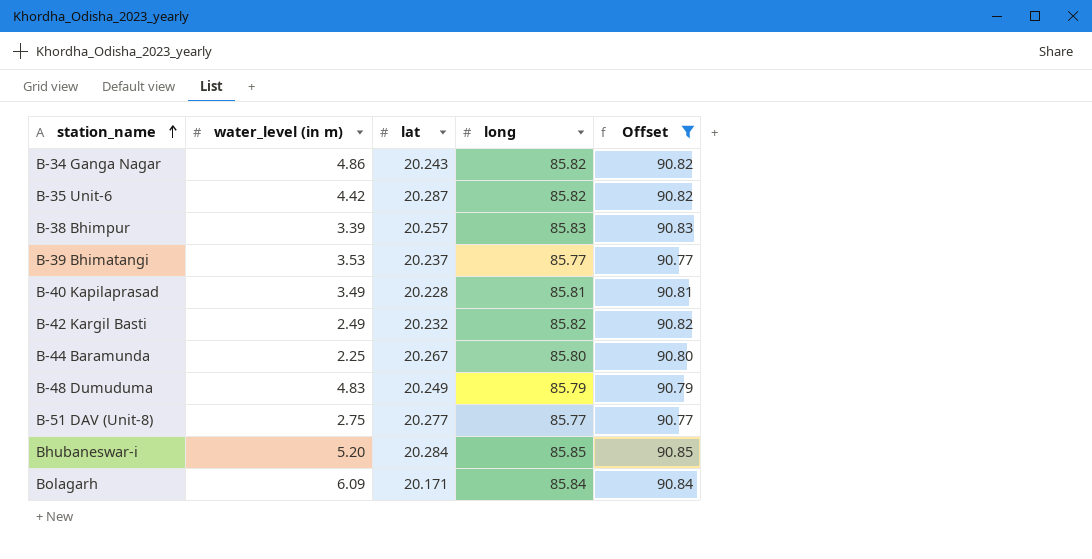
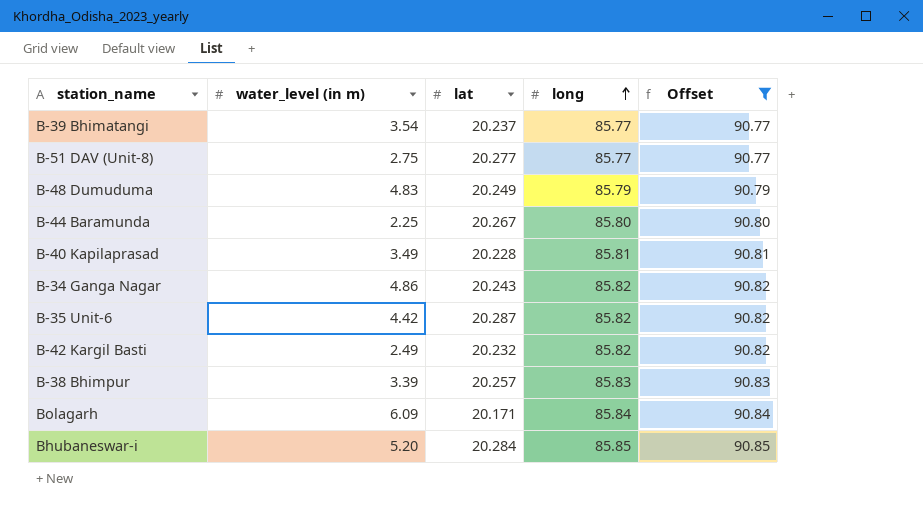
row order: station_name ascending -> long ascending
B-39 Bhimatangi | water_level (in m): 3.53 -> 3.54

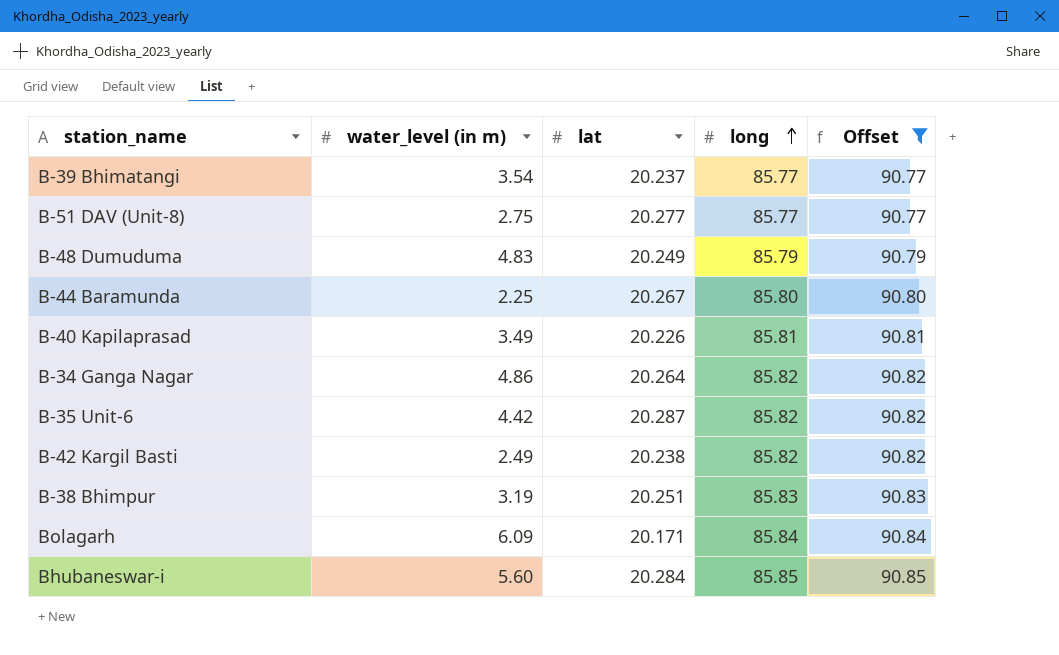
B-40 Kapilaprasad | lat: 20.228 -> 20.226
B-34 Ganga Nagar | lat: 20.243 -> 20.264
B-42 Kargil Basti | lat: 20.232 -> 20.238
B-38 Bhimpur | water_level (in m): 3.39 -> 3.19
B-38 Bhimpur | lat: 20.257 -> 20.251
Bhubaneswar-i | water_level (in m): 5.20 -> 5.60

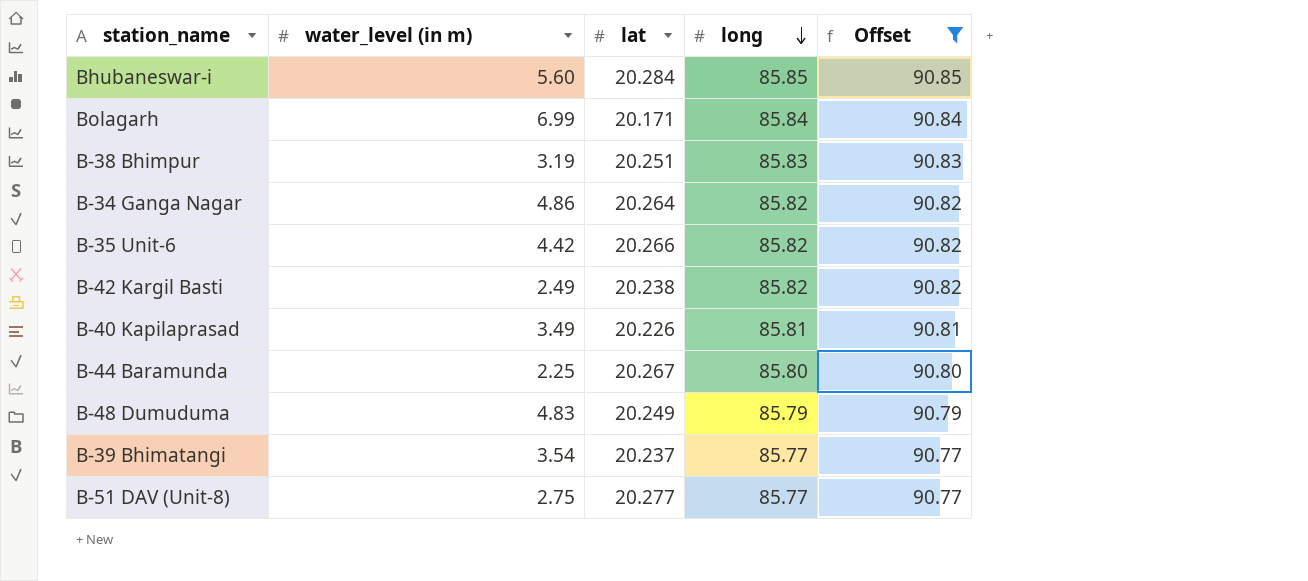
row order: long ascending -> long descending
Bolagarh | water_level (in m): 6.09 -> 6.99
B-35 Unit-6 | lat: 20.287 -> 20.266

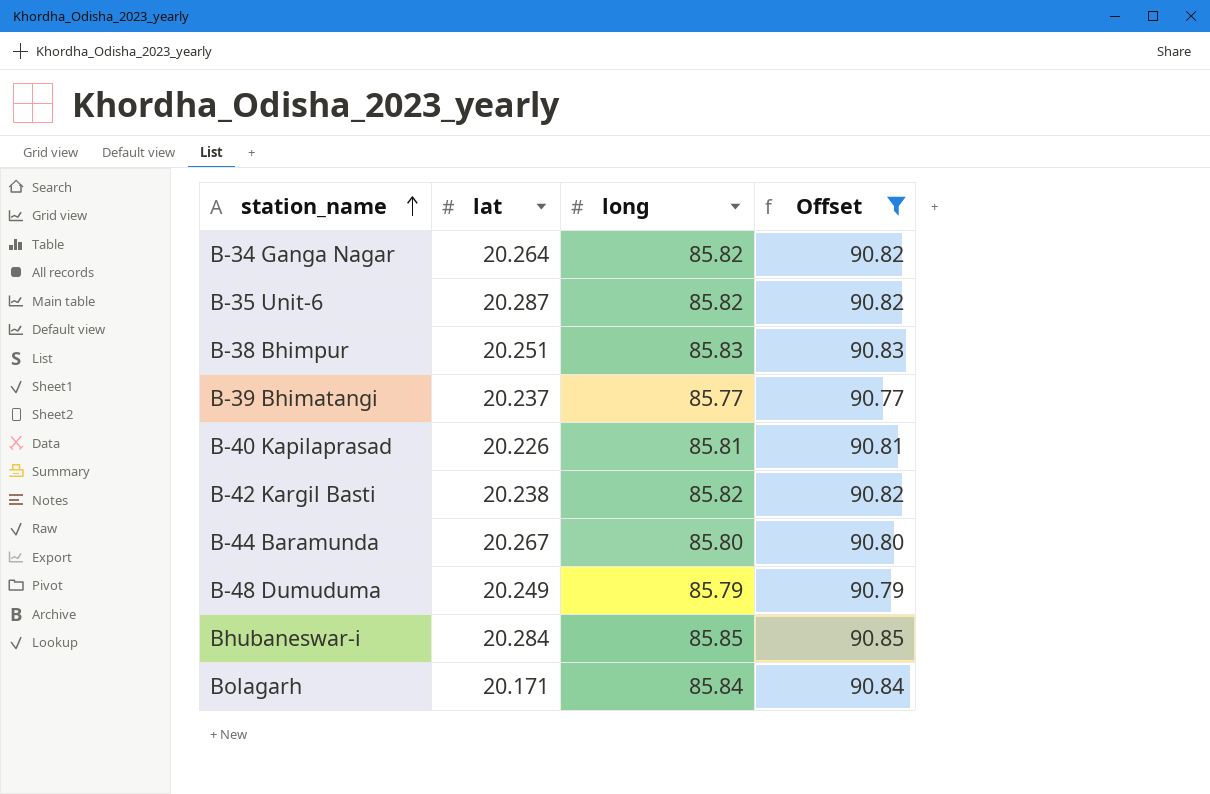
row order: long descending -> station_name ascending
column water_level (in m) | position: 2 -> none
row B-51 DAV (Unit-8): 2.75 | 20.277 | 85.77 | 90.77 -> none
B-35 Unit-6 | lat: 20.266 -> 20.287

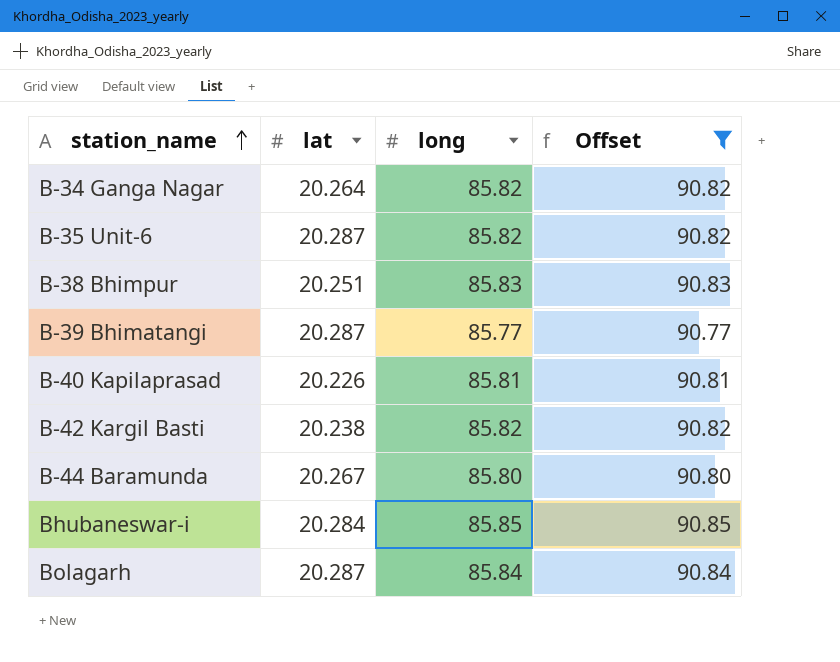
row B-48 Dumuduma: 20.249 | 85.79 | 90.79 -> none
B-39 Bhimatangi | lat: 20.237 -> 20.287
Bolagarh | lat: 20.171 -> 20.287

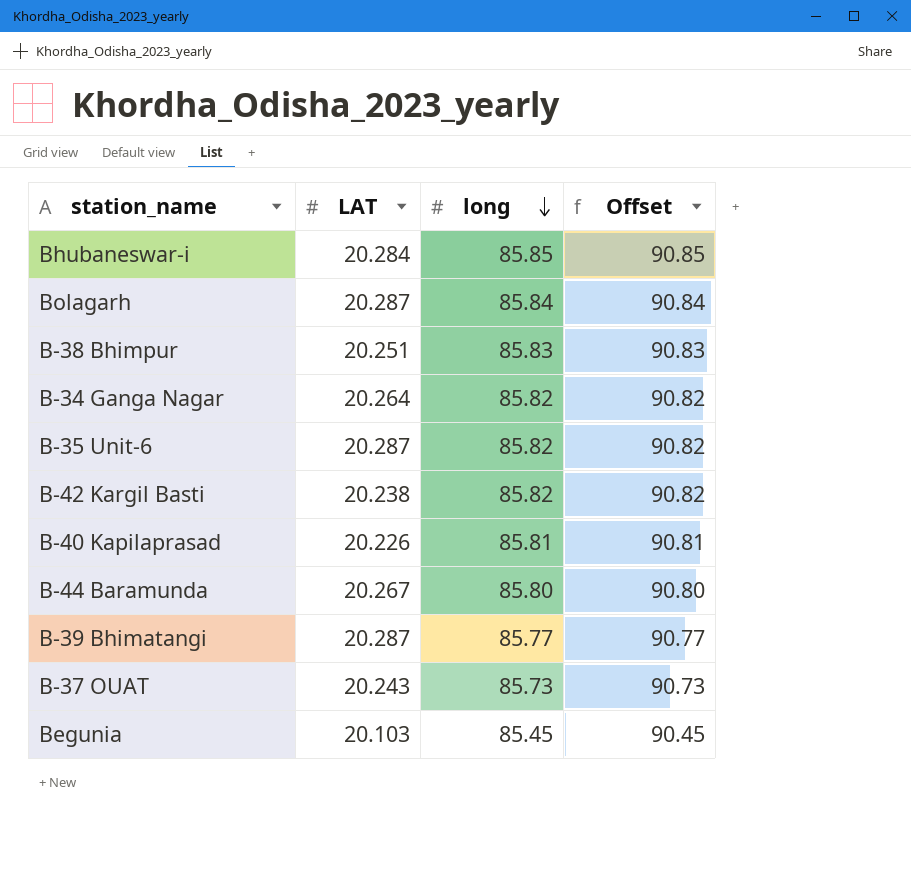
filter: Offset >= 90.77 -> none
row order: station_name ascending -> long descending
column name: lat -> LAT

